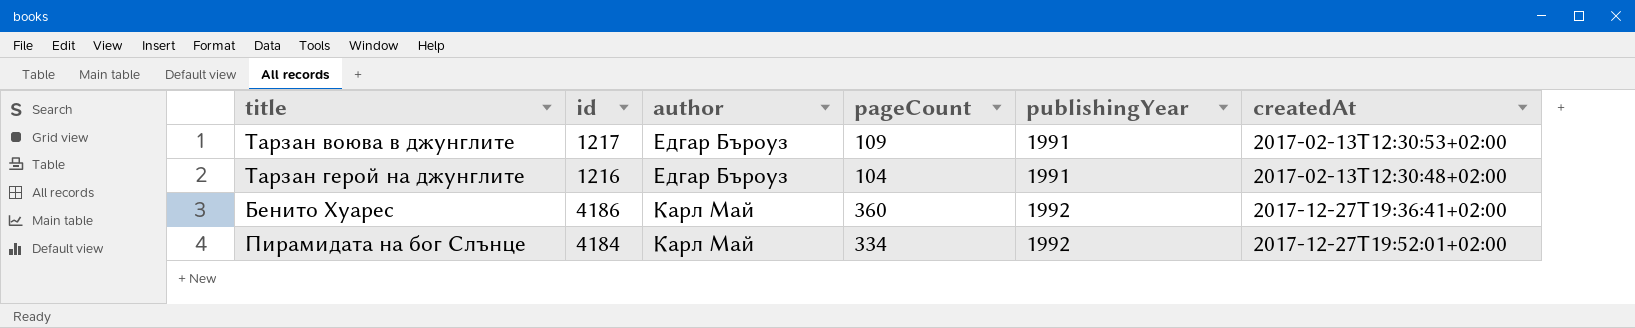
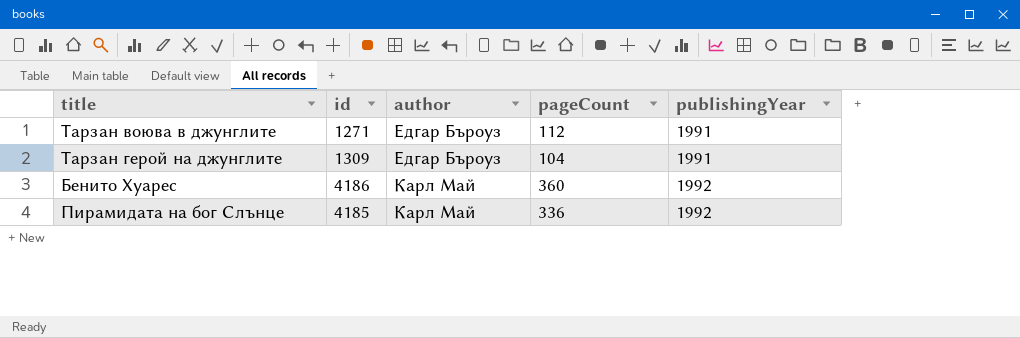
column createdAt | position: 6 -> none
Тарзан воюва в джунглите | id: 1217 -> 1271
Тарзан воюва в джунглите | pageCount: 109 -> 112
Тарзан герой на джунглите | id: 1216 -> 1309
Пирамидата на бог Слънце | id: 4184 -> 4185
Пирамидата на бог Слънце | pageCount: 334 -> 336

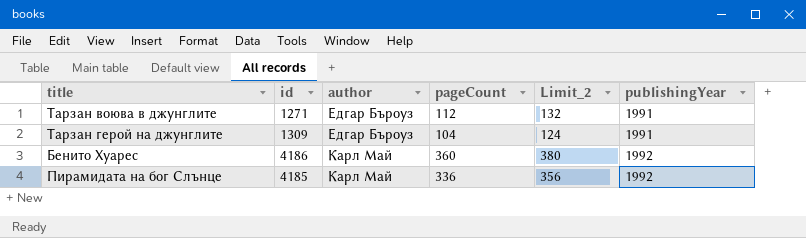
column Limit_2 | formula: none -> [pageCount] + 20

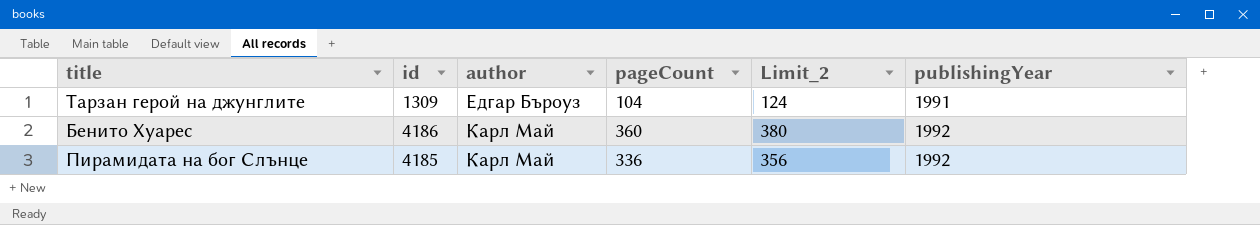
row Тарзан воюва в джунглите: 1271 | Едгар Бъроуз | 112 | 132 | 1991 -> none

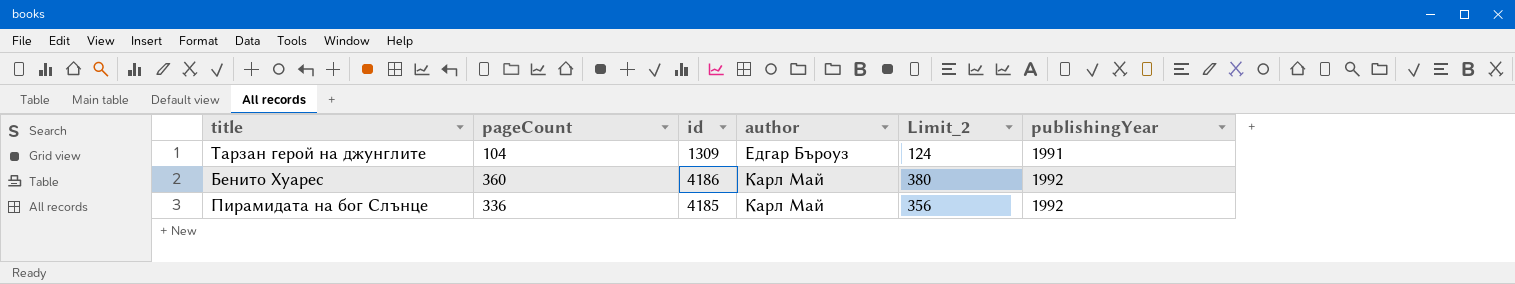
column pageCount | position: 4 -> 2

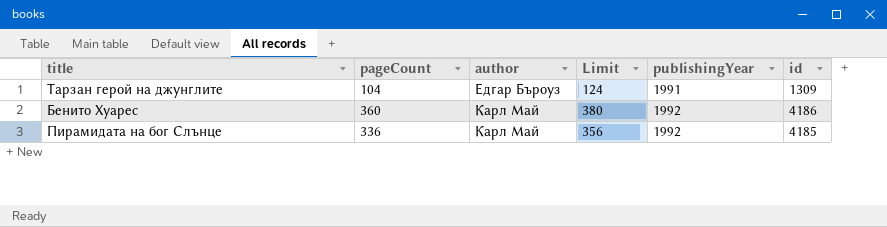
column name: Limit_2 -> Limit
column id | position: 3 -> 6

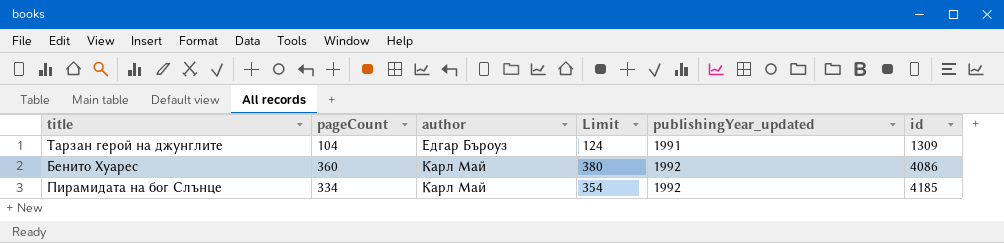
column name: publishingYear -> publishingYear_updated
Бенито Хуарес | id: 4186 -> 4086
Пирамидата на бог Слънце | pageCount: 336 -> 334
Пирамидата на бог Слънце | Limit: 356 -> 354

